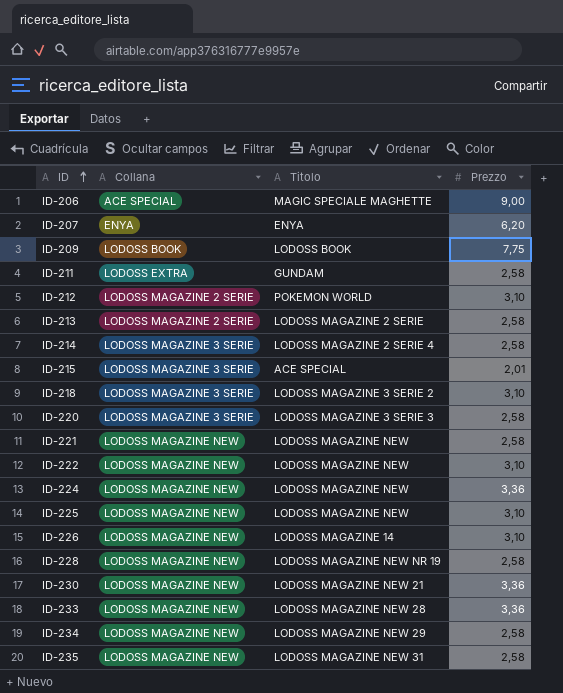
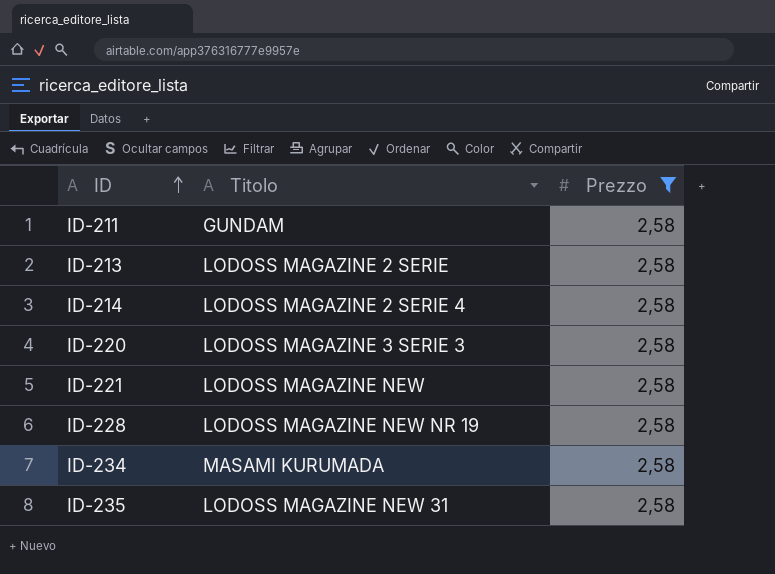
filter: none -> Prezzo = 2,58
column Collana | position: 2 -> none
ID-234 | Titolo: LODOSS MAGAZINE NEW 29 -> MASAMI KURUMADA

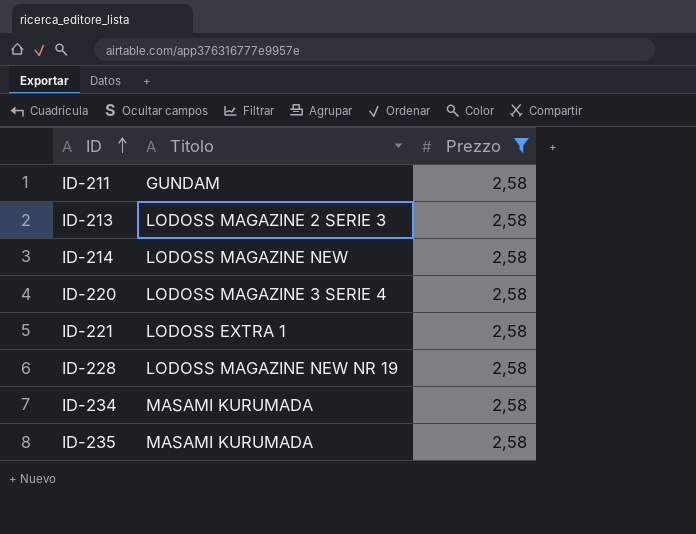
ID-213 | Titolo: LODOSS MAGAZINE 2 SERIE -> LODOSS MAGAZINE 2 SERIE 3
ID-214 | Titolo: LODOSS MAGAZINE 2 SERIE 4 -> LODOSS MAGAZINE NEW
ID-220 | Titolo: LODOSS MAGAZINE 3 SERIE 3 -> LODOSS MAGAZINE 3 SERIE 4
ID-221 | Titolo: LODOSS MAGAZINE NEW -> LODOSS EXTRA 1
ID-235 | Titolo: LODOSS MAGAZINE NEW 31 -> MASAMI KURUMADA

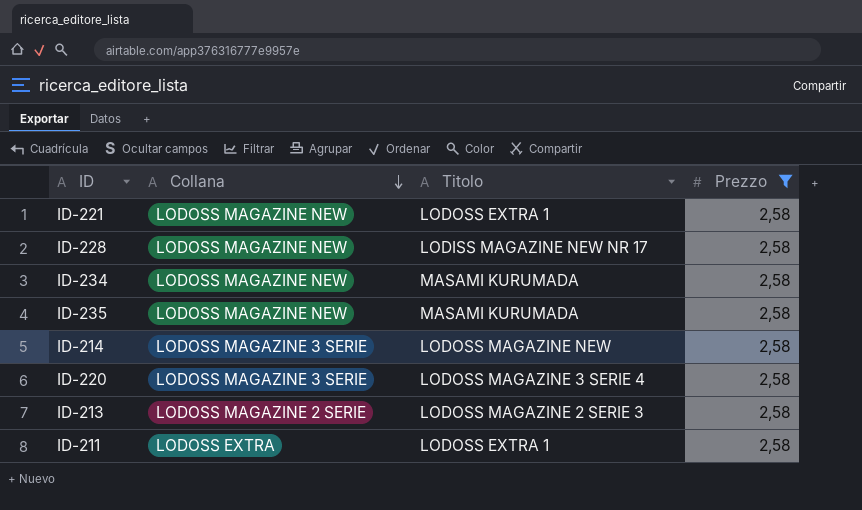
row order: ID ascending -> Collana descending
column Collana | position: none -> 2
ID-228 | Titolo: LODOSS MAGAZINE NEW NR 19 -> LODISS MAGAZINE NEW NR 17
ID-211 | Titolo: GUNDAM -> LODOSS EXTRA 1

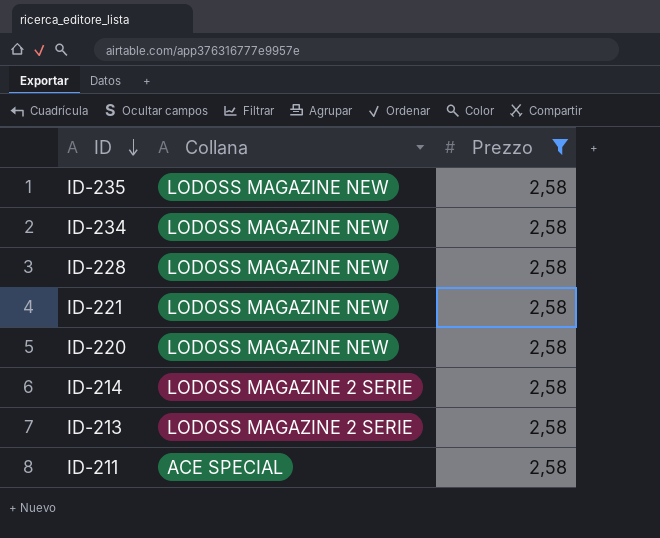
row order: Collana descending -> ID descending
column Titolo | position: 3 -> none
ID-220 | Collana: LODOSS MAGAZINE 3 SERIE -> LODOSS MAGAZINE NEW
ID-214 | Collana: LODOSS MAGAZINE 3 SERIE -> LODOSS MAGAZINE 2 SERIE
ID-211 | Collana: LODOSS EXTRA -> ACE SPECIAL

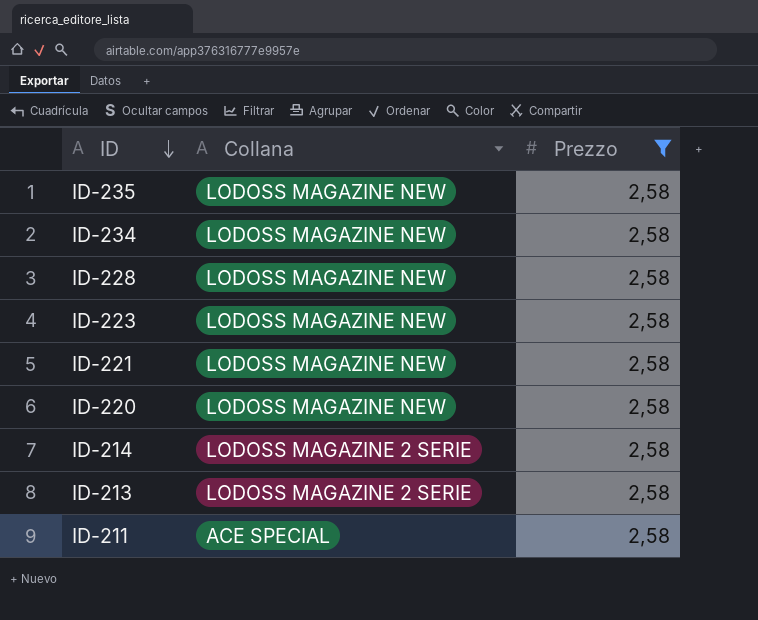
row ID-223: none -> LODOSS MAGAZINE NEW | 2,58

